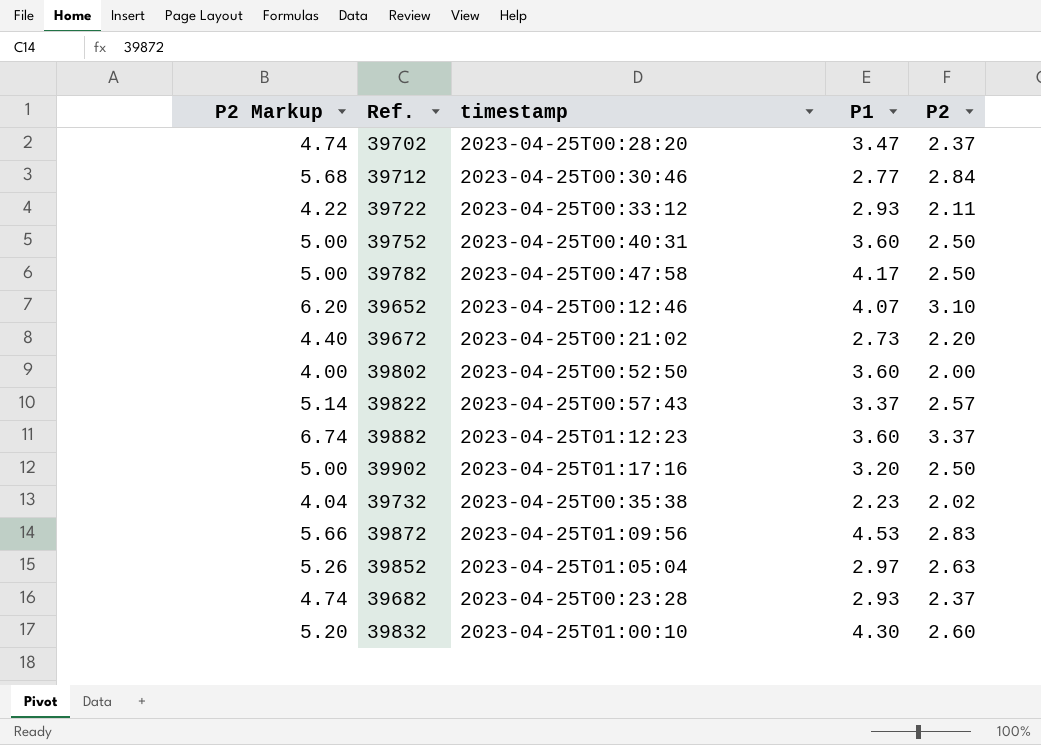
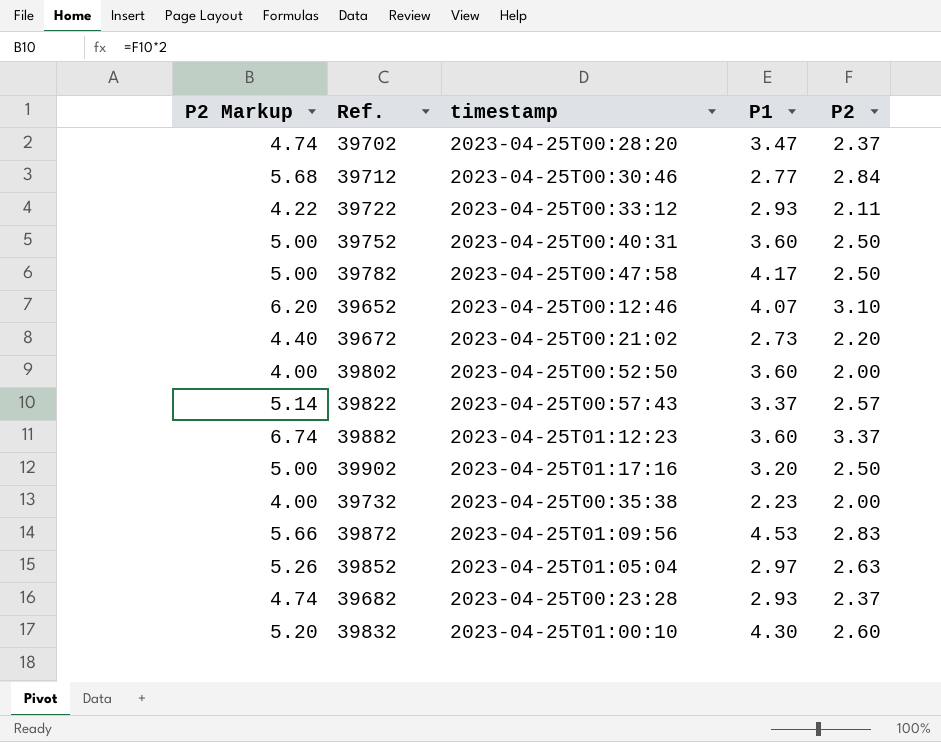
39732 | P2 Markup: 4.04 -> 4.00
39732 | P2: 2.02 -> 2.00

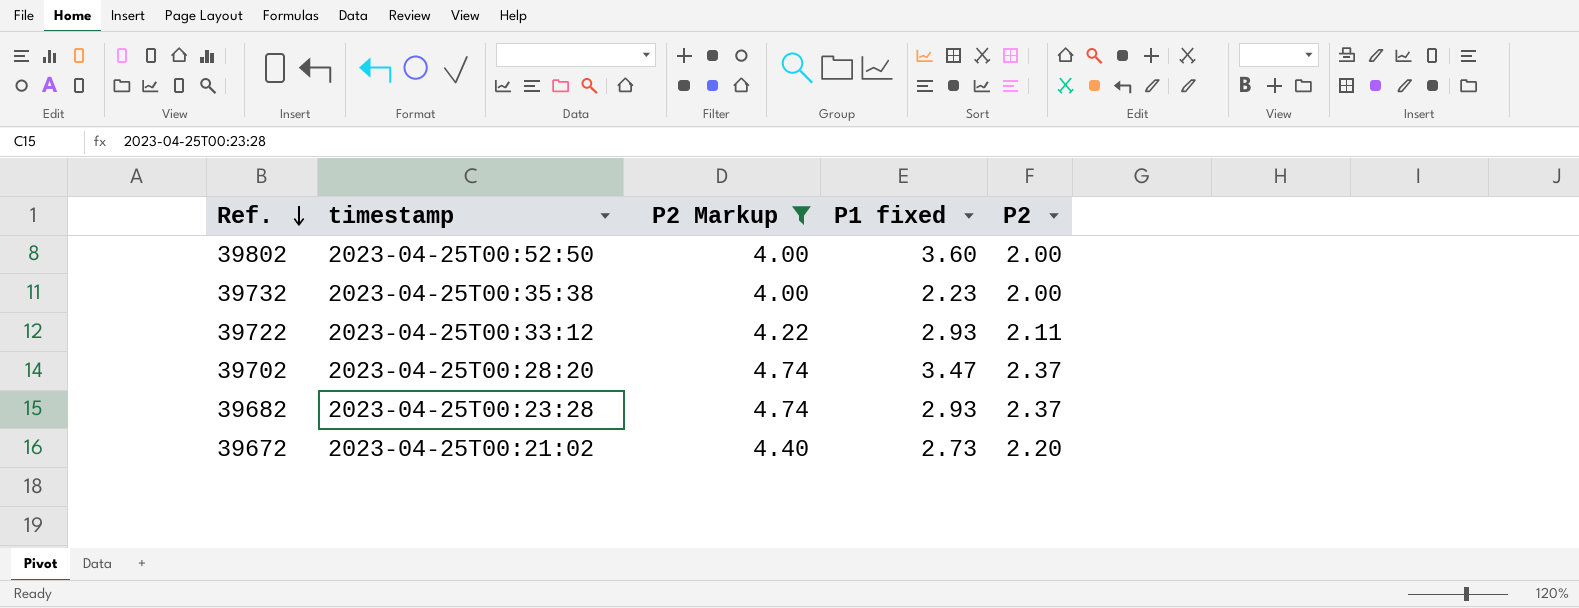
filter: none -> P2 Markup <= 4.74
row order: none -> Ref. descending
column P2 Markup | position: 1 -> 3
column name: P1 -> P1 fixed

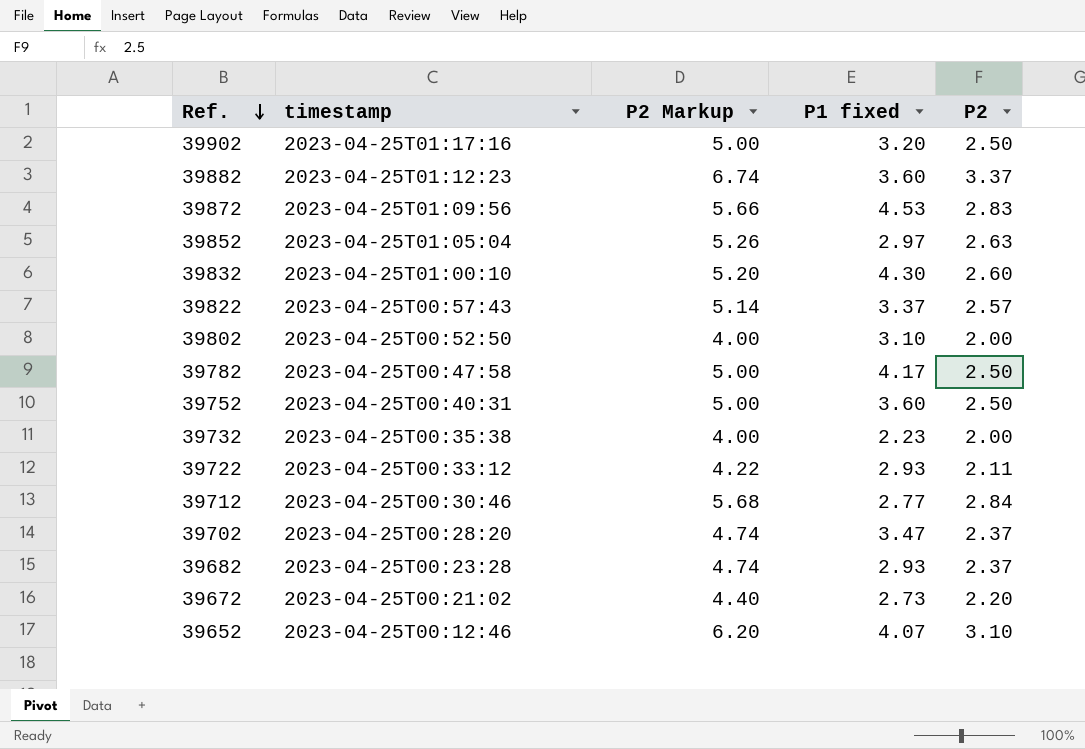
filter: P2 Markup <= 4.74 -> none
39802 | P1 fixed: 3.60 -> 3.10

